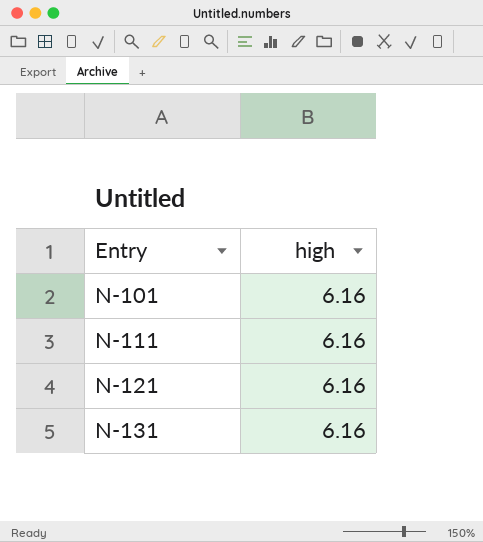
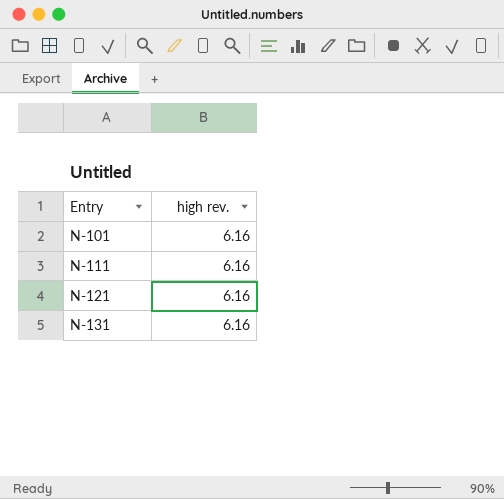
column name: high -> high rev.

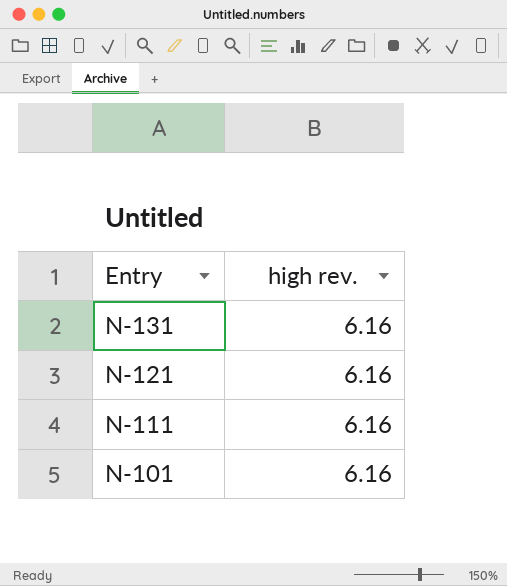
row order: Entry ascending -> Entry descending

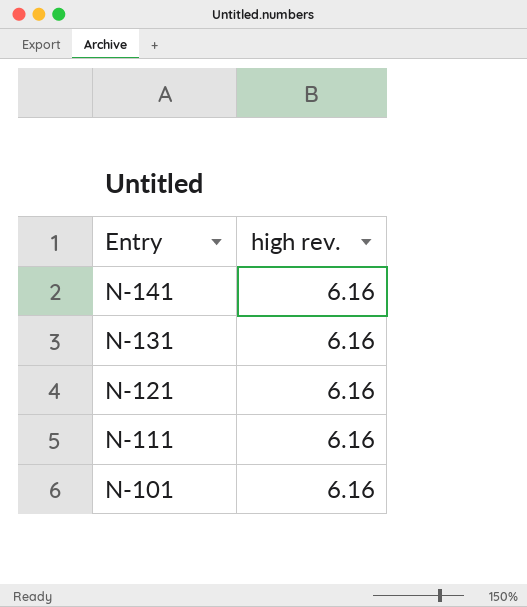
row N-141: none -> 6.16

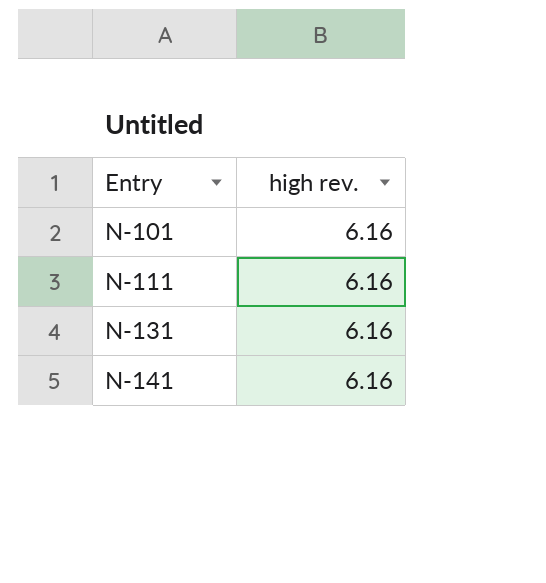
row order: Entry descending -> Entry ascending
row N-121: 6.16 -> none

